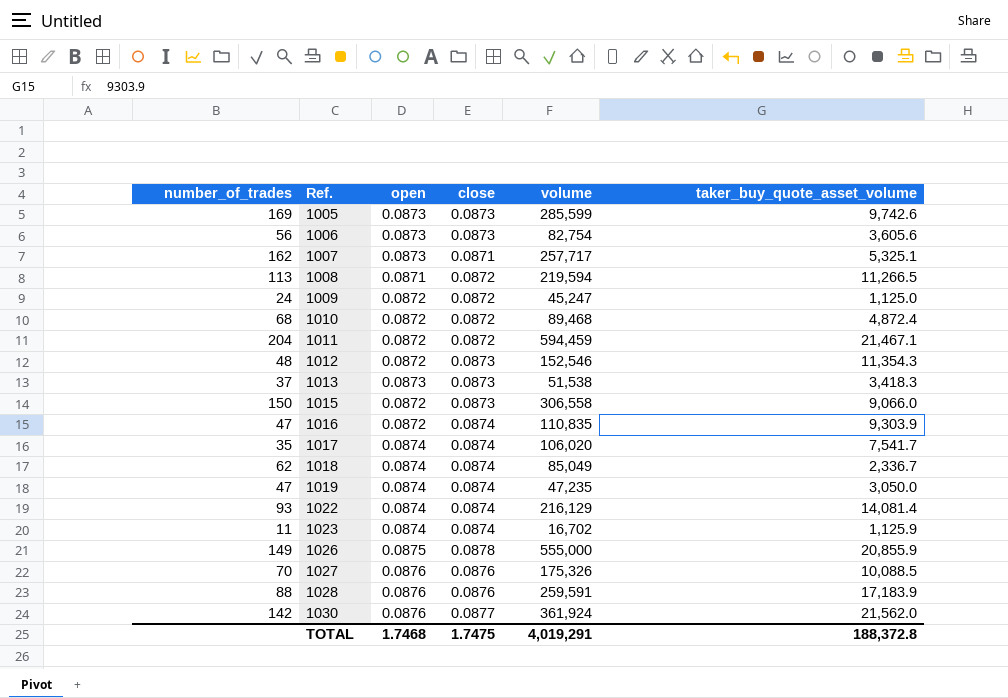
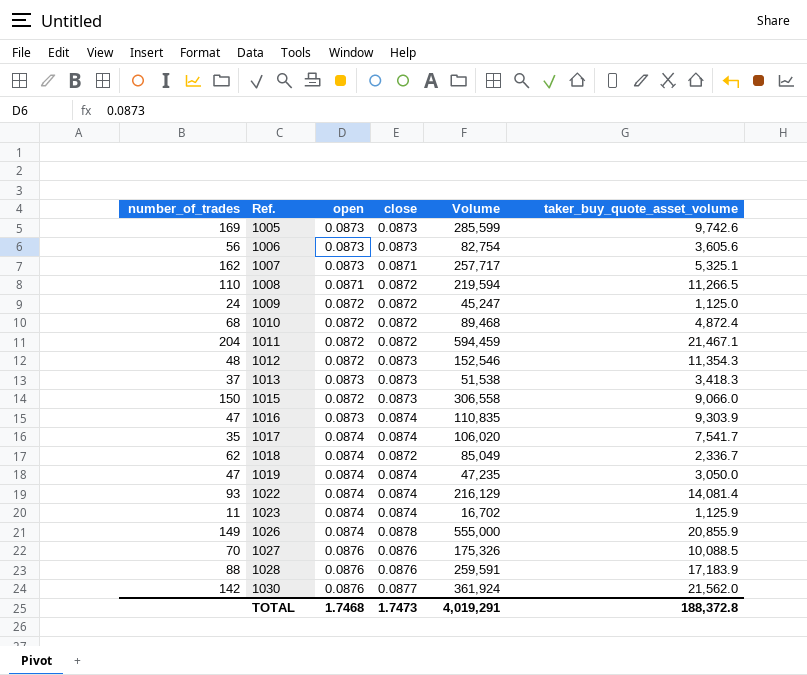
column name: volume -> Volume
1008 | number_of_trades: 113 -> 110
1016 | open: 0.0872 -> 0.0873
1018 | close: 0.0874 -> 0.0872
1026 | open: 0.0875 -> 0.0874
TOTAL | close: 1.7475 -> 1.7473

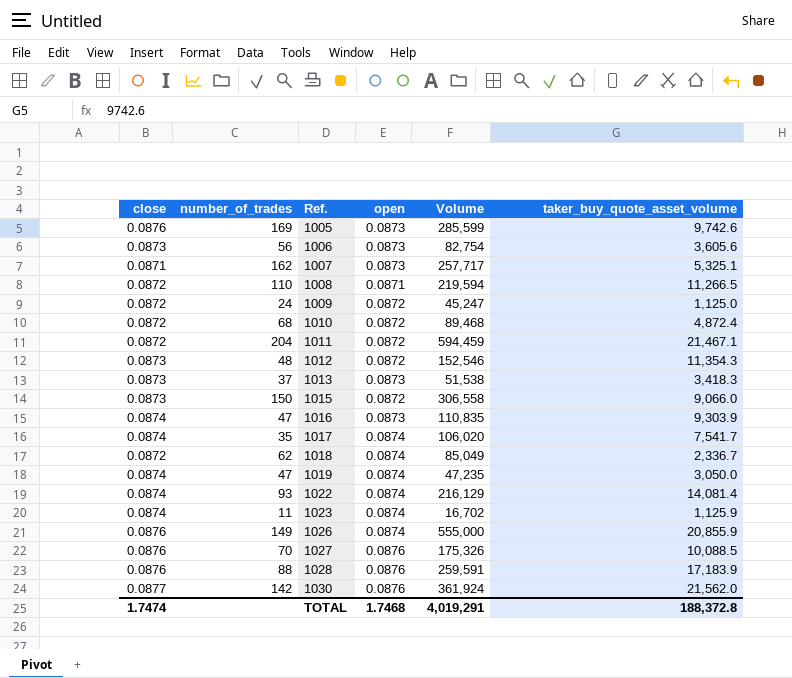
column close | position: 4 -> 1
1005 | close: 0.0873 -> 0.0876
1026 | close: 0.0878 -> 0.0876
TOTAL | close: 1.7473 -> 1.7474

